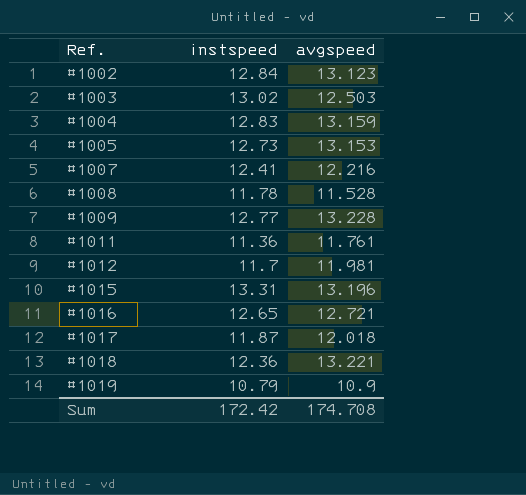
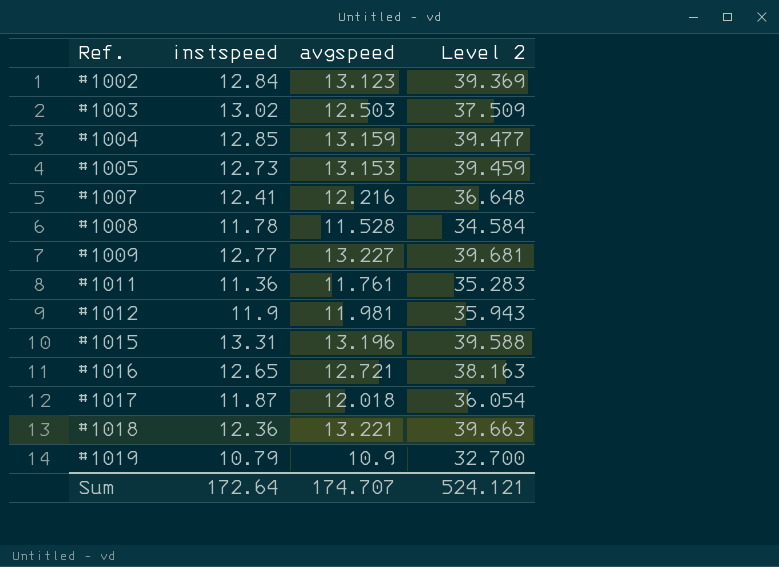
column Level 2 | formula: none -> [avgspeed] * 3
#1004 | instspeed: 12.83 -> 12.85
#1009 | avgspeed: 13.228 -> 13.227
#1012 | instspeed: 11.7 -> 11.9
Sum | instspeed: 172.42 -> 172.64
Sum | avgspeed: 174.708 -> 174.707

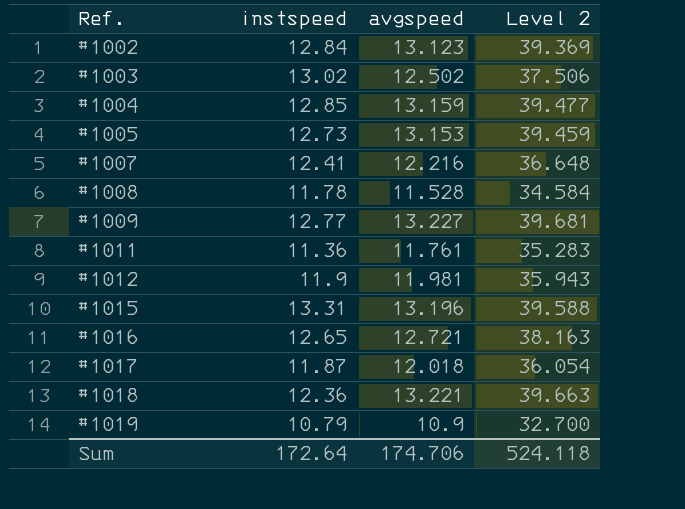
#1003 | avgspeed: 12.503 -> 12.502
#1003 | Level 2: 37.509 -> 37.506
Sum | avgspeed: 174.707 -> 174.706
Sum | Level 2: 524.121 -> 524.118

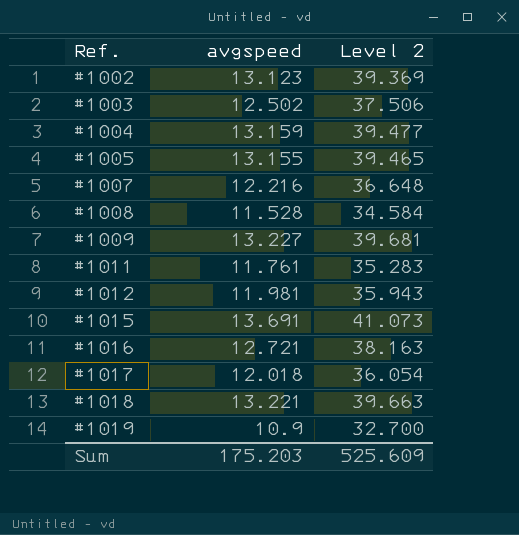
column instspeed | position: 2 -> none
#1005 | avgspeed: 13.153 -> 13.155
#1005 | Level 2: 39.459 -> 39.465
#1015 | avgspeed: 13.196 -> 13.691
#1015 | Level 2: 39.588 -> 41.073
Sum | avgspeed: 174.706 -> 175.203
Sum | Level 2: 524.118 -> 525.609

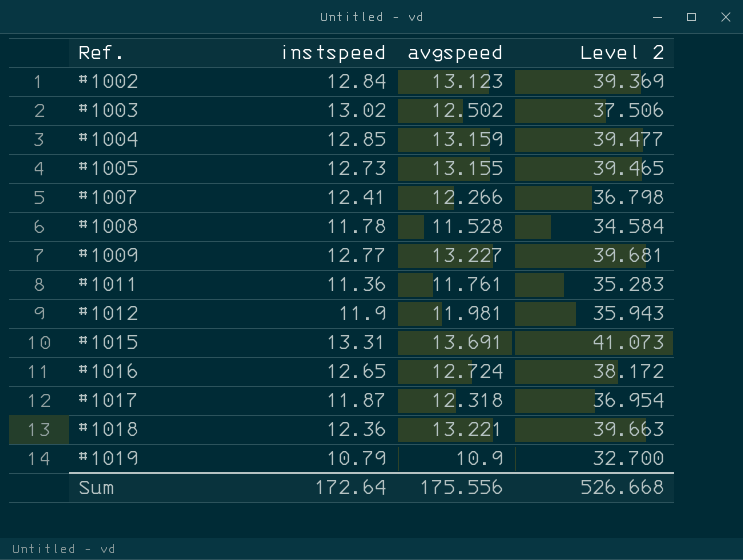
column instspeed | position: none -> 2
#1007 | avgspeed: 12.216 -> 12.266
#1007 | Level 2: 36.648 -> 36.798
#1016 | avgspeed: 12.721 -> 12.724
#1016 | Level 2: 38.163 -> 38.172
#1017 | avgspeed: 12.018 -> 12.318
#1017 | Level 2: 36.054 -> 36.954
Sum | avgspeed: 175.203 -> 175.556
Sum | Level 2: 525.609 -> 526.668

